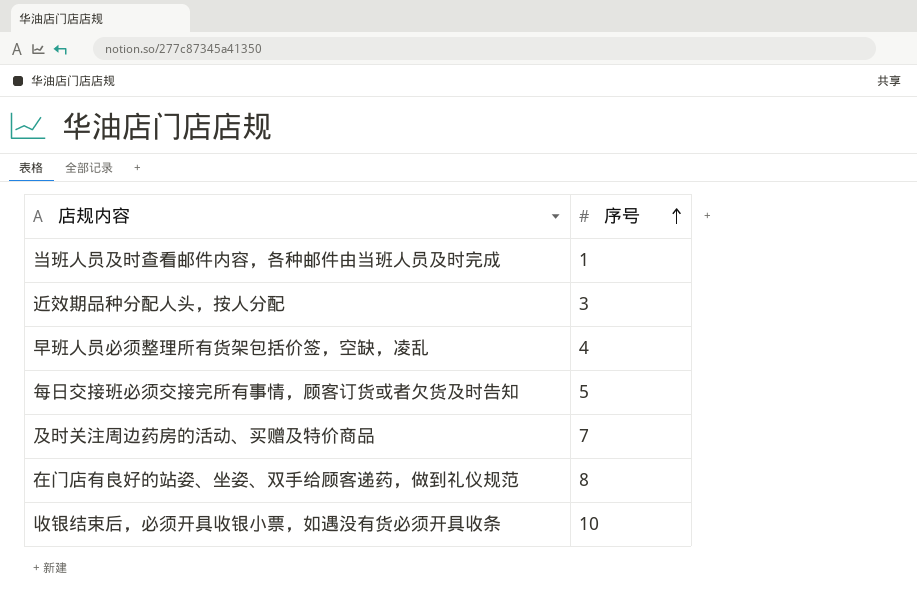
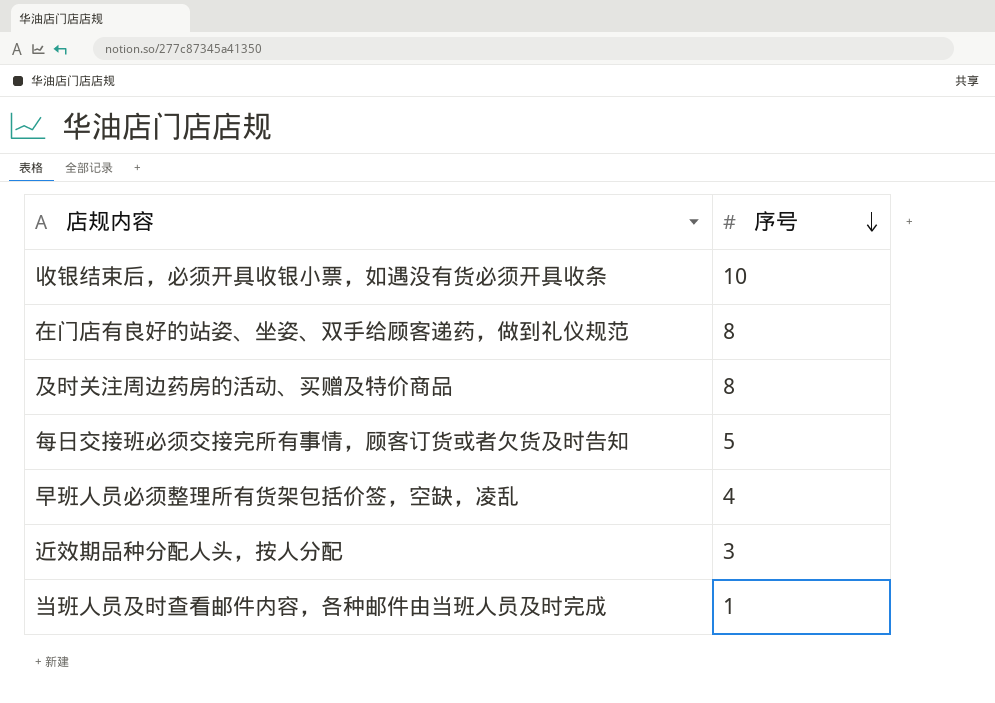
row order: 序号 ascending -> 序号 descending
及时关注周边药房的活动、买赠及特价商品 | 序号: 7 -> 8

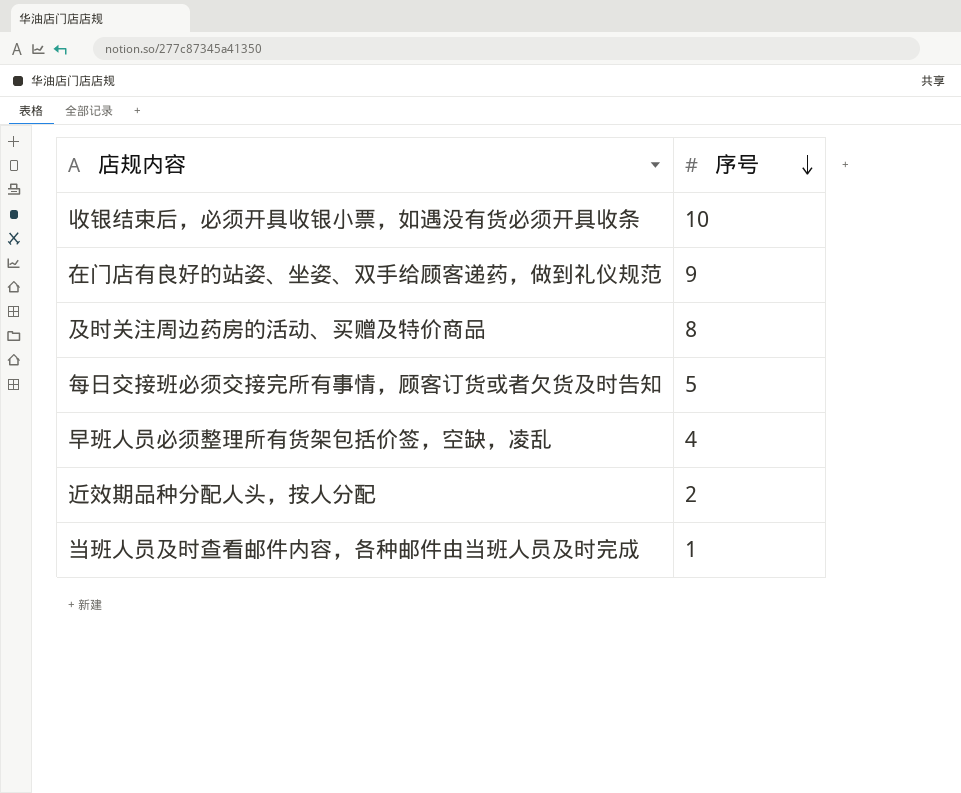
在门店有良好的站姿、坐姿、双手给顾客递药，做到礼仪规范 | 序号: 8 -> 9
近效期品种分配人头，按人分配 | 序号: 3 -> 2

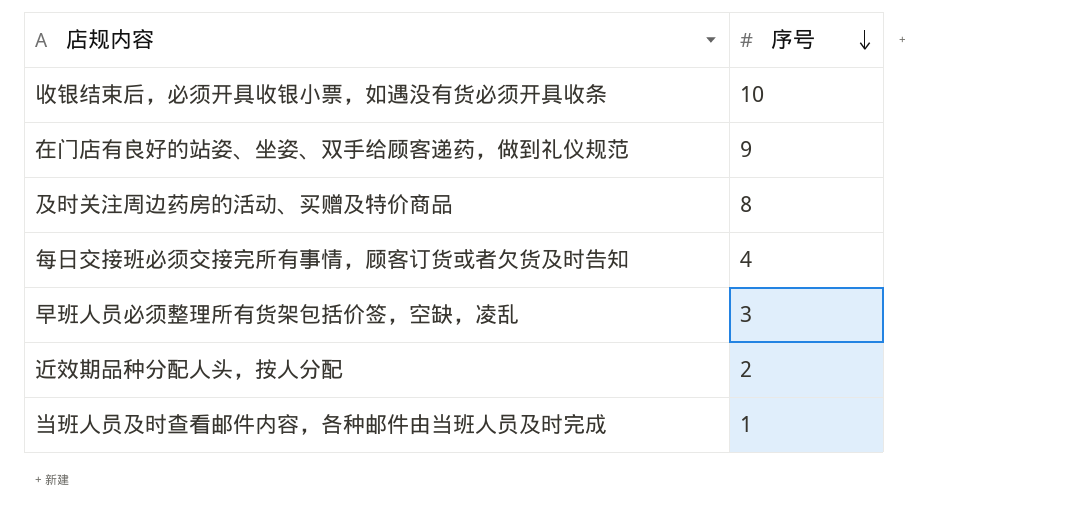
每日交接班必须交接完所有事情，顾客订货或者欠货及时告知 | 序号: 5 -> 4
早班人员必须整理所有货架包括价签，空缺，凌乱 | 序号: 4 -> 3

